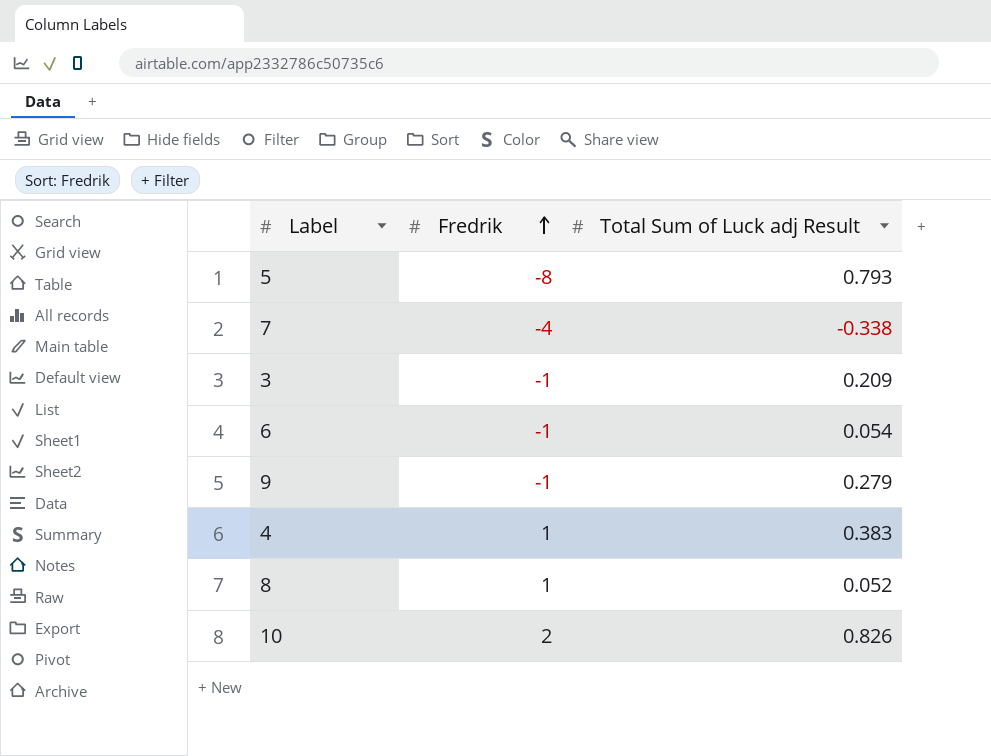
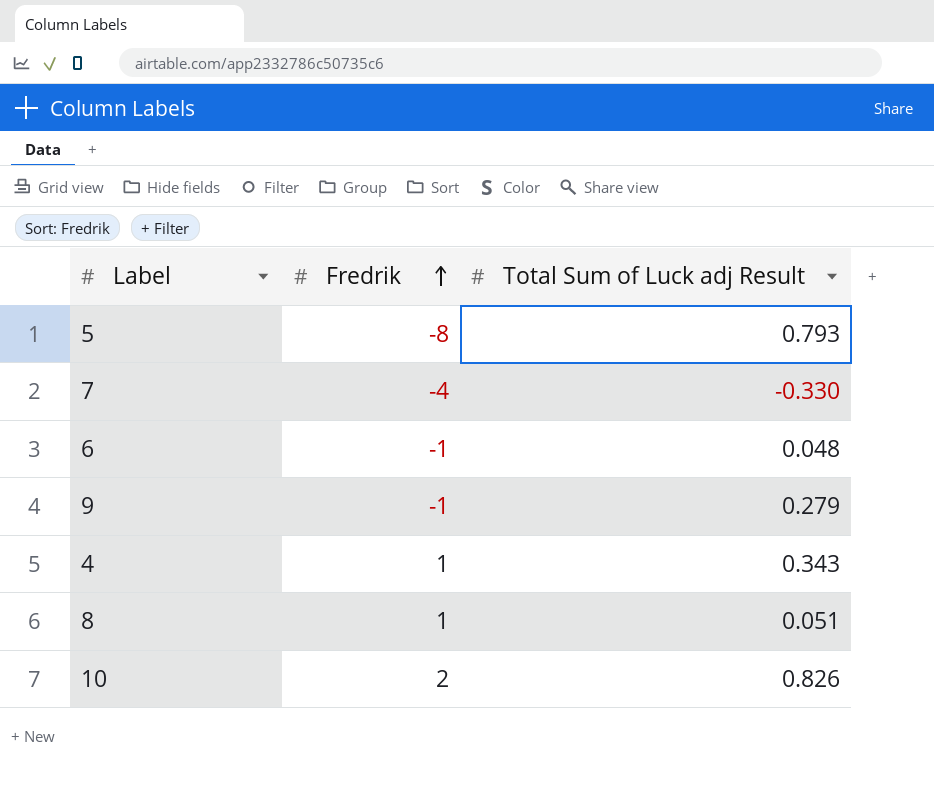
row 3: -1 | 0.209 -> none
7 | Total Sum of Luck adj Result: -0.338 -> -0.330
6 | Total Sum of Luck adj Result: 0.054 -> 0.048
4 | Total Sum of Luck adj Result: 0.383 -> 0.343
8 | Total Sum of Luck adj Result: 0.052 -> 0.051

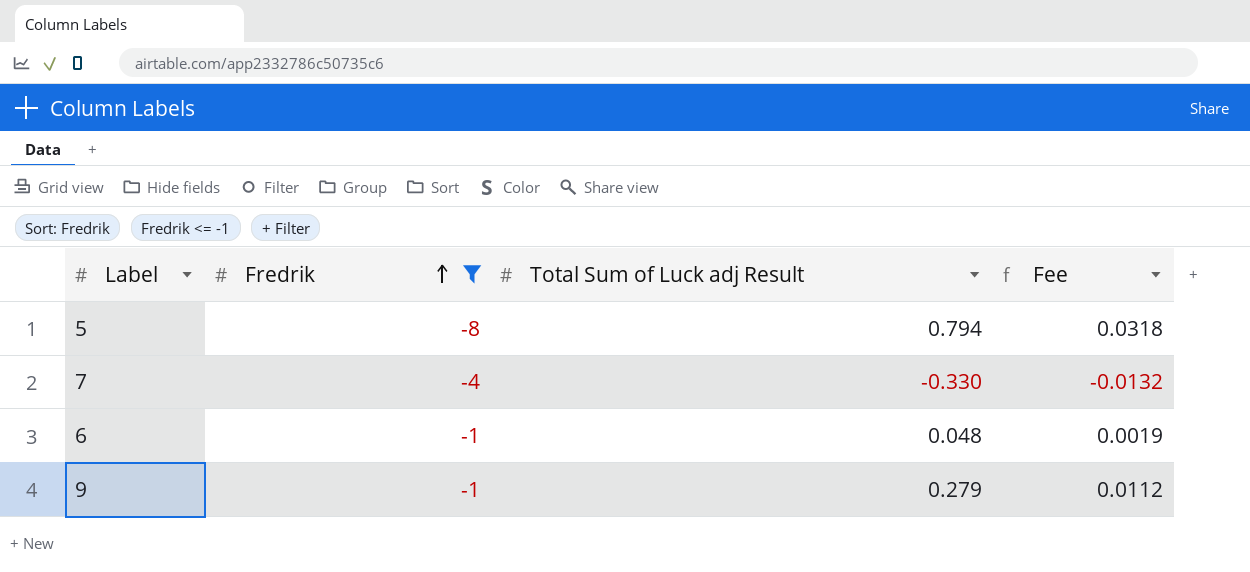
filter: none -> Fredrik <= -1
column Fee | formula: none -> [Total Sum of Luck adj Result] * 0.04
5 | Total Sum of Luck adj Result: 0.793 -> 0.794

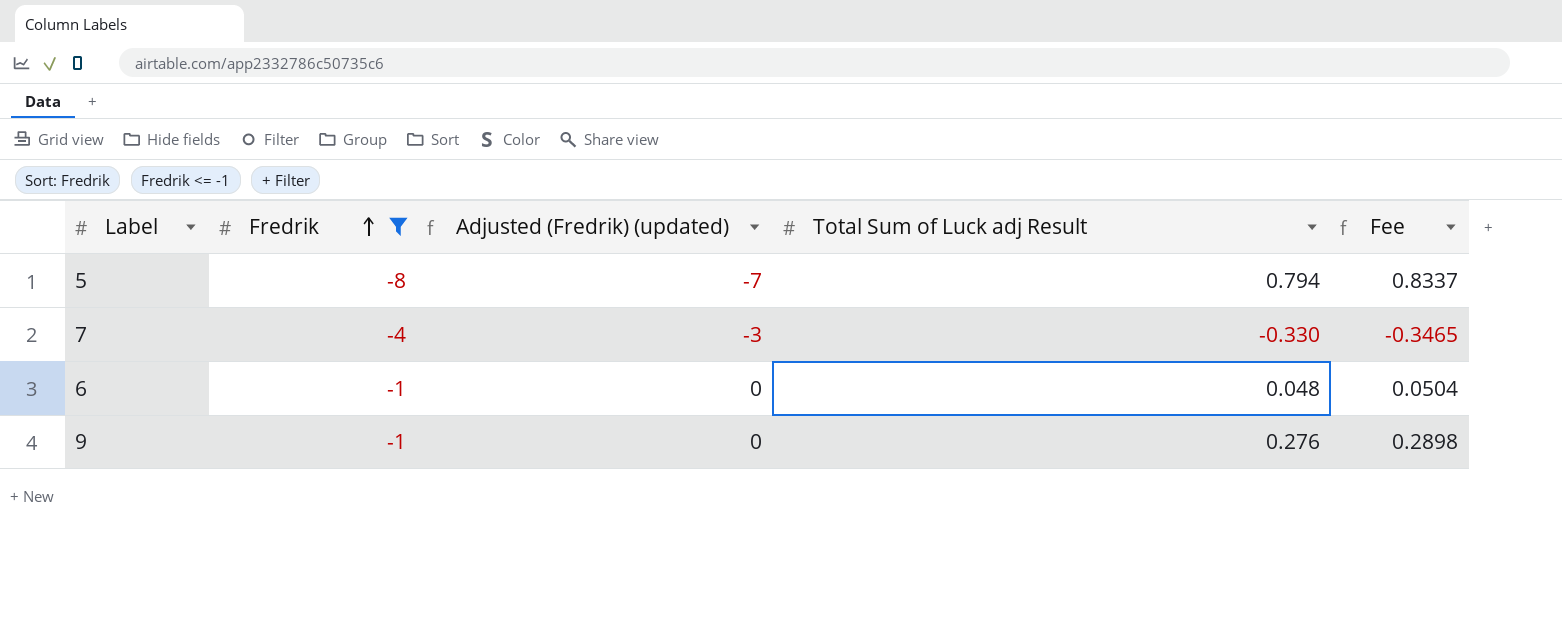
column Adjusted (Fredrik) (updated) | formula: none -> [Fredrik] + 1
column Fee | formula: [Total Sum of Luck adj Result] * 0.04 -> [Total Sum of Luck adj Result] * 1.05
9 | Total Sum of Luck adj Result: 0.279 -> 0.276

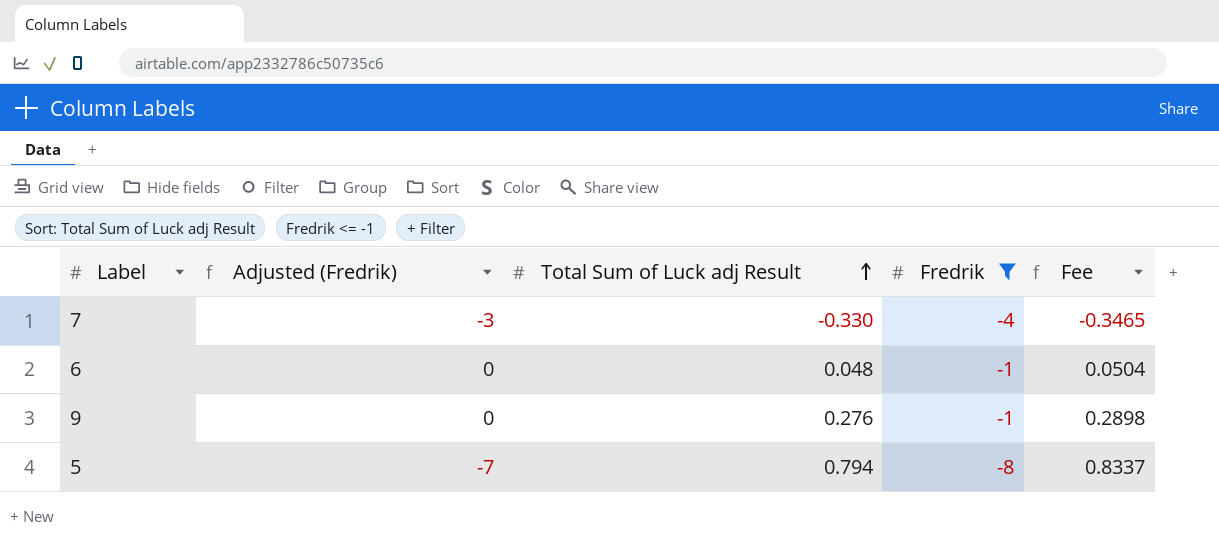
row order: Fredrik ascending -> Total Sum of Luck adj Result ascending
column name: Adjusted (Fredrik) (updated) -> Adjusted (Fredrik)
column Fredrik | position: 2 -> 4

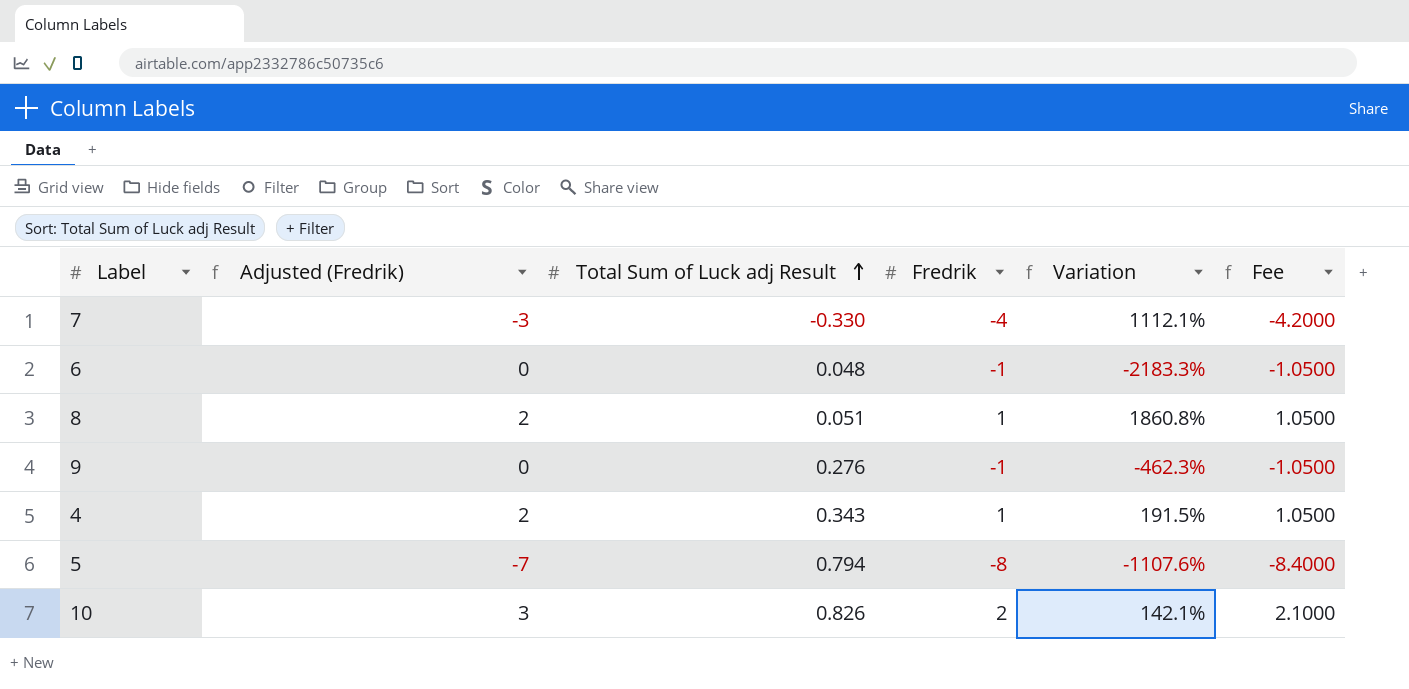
filter: Fredrik <= -1 -> none
column Variation | formula: none -> ([Fredrik] - [Total Sum of Luck adj Result]) / [Total Sum of Luck adj Result]
column Fee | formula: [Total Sum of Luck adj Result] * 1.05 -> [Fredrik] * 1.05

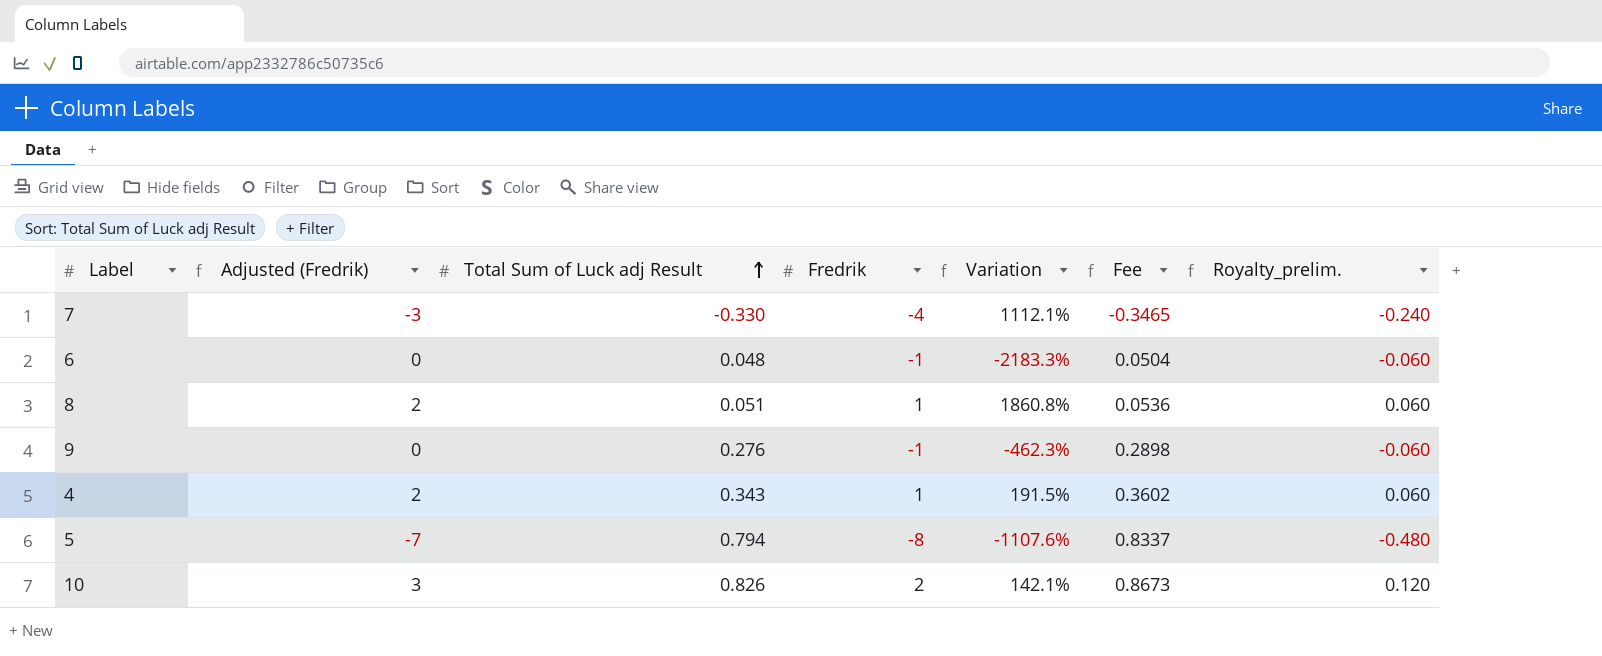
column Fee | formula: [Fredrik] * 1.05 -> [Total Sum of Luck adj Result] * 1.05
column Royalty_prelim. | formula: none -> [Fredrik] * 0.06

